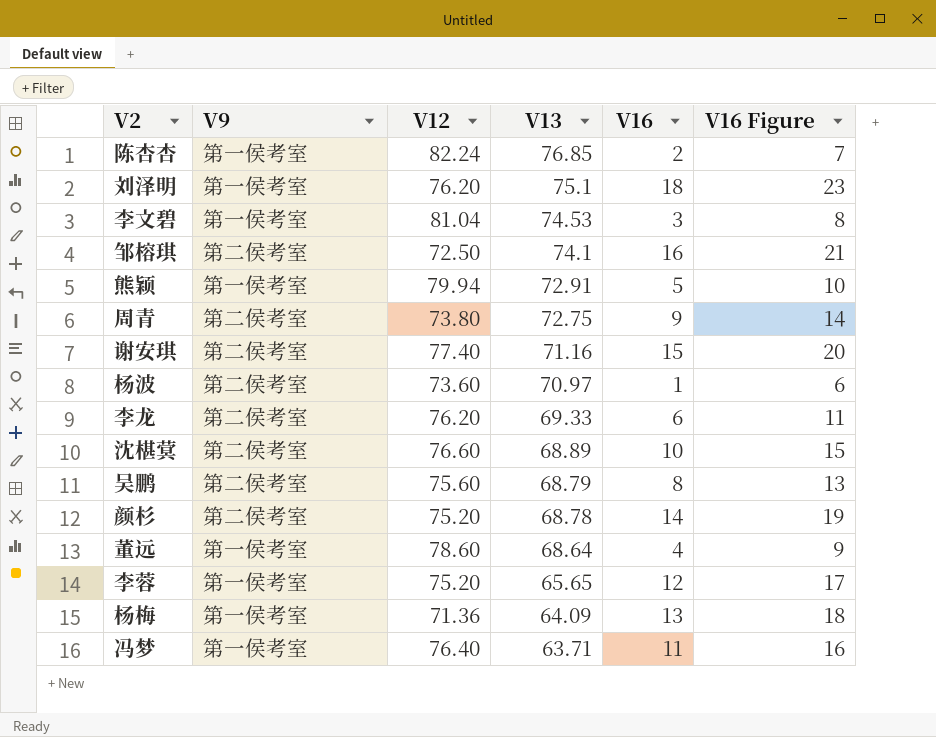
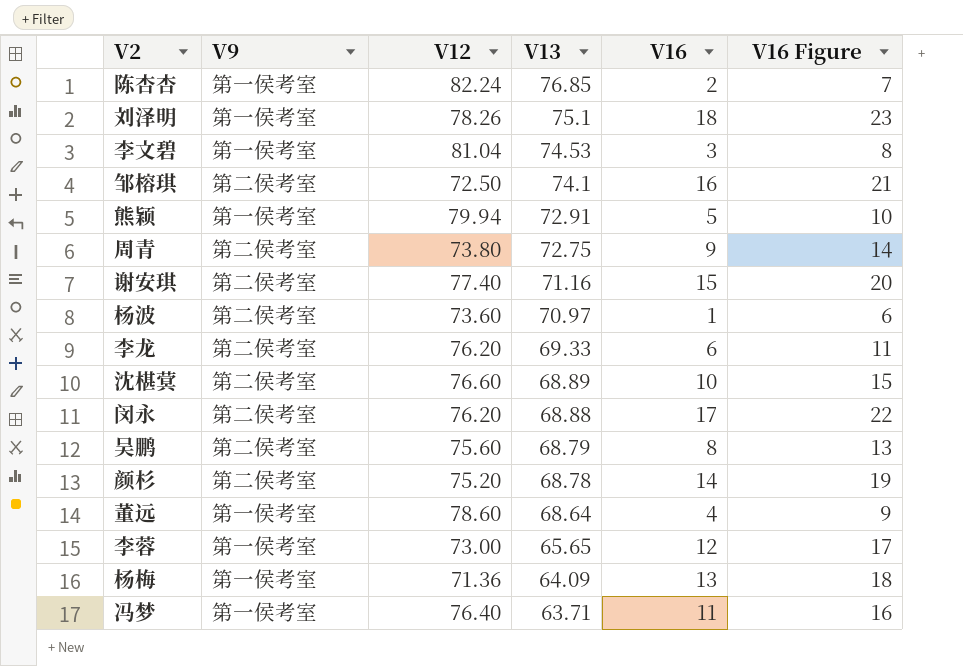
刘泽明 | V12: 76.20 -> 78.26
row 闵永: none -> 第二侯考室 | 76.20 | 68.88 | 17 | 22
李蓉 | V12: 75.20 -> 73.00

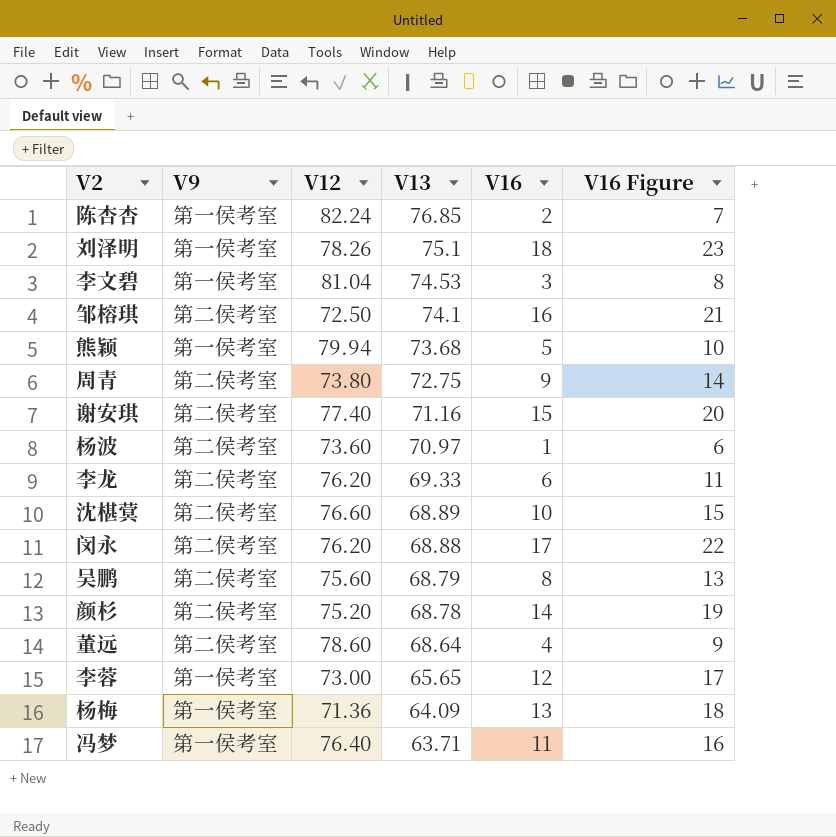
熊颖 | V13: 72.91 -> 73.68
董远 | V9: 第一侯考室 -> 第二侯考室

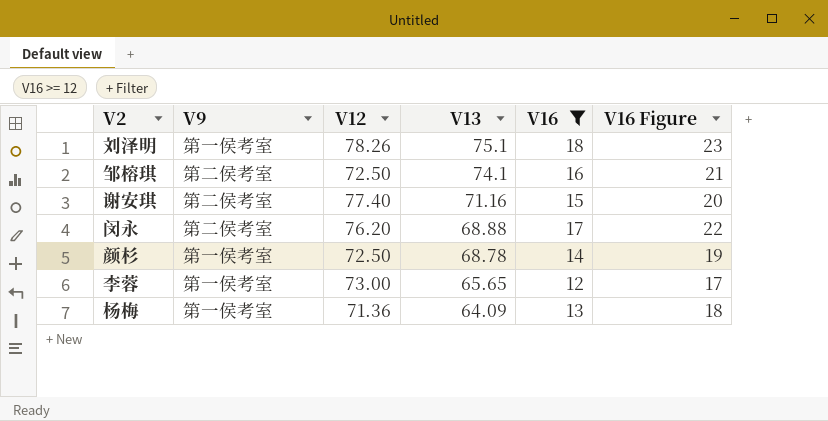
filter: none -> V16 >= 12
颜杉 | V9: 第二侯考室 -> 第一侯考室
颜杉 | V12: 75.20 -> 72.50

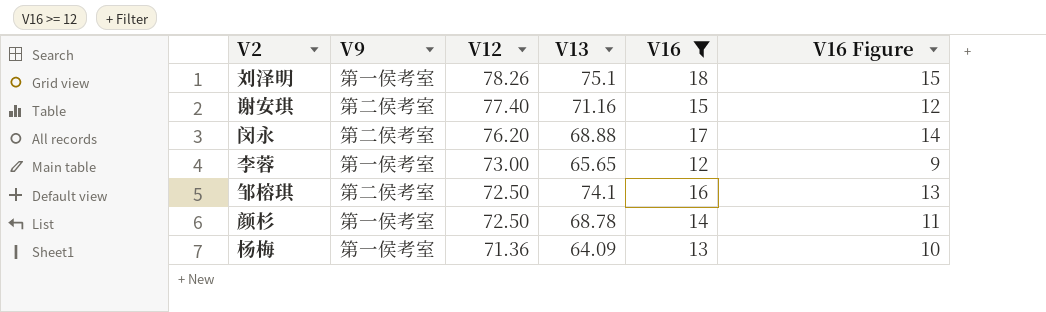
row order: V13 descending -> V12 descending
column V16 Figure | formula: [V16] + 5 -> [V16] - 3

